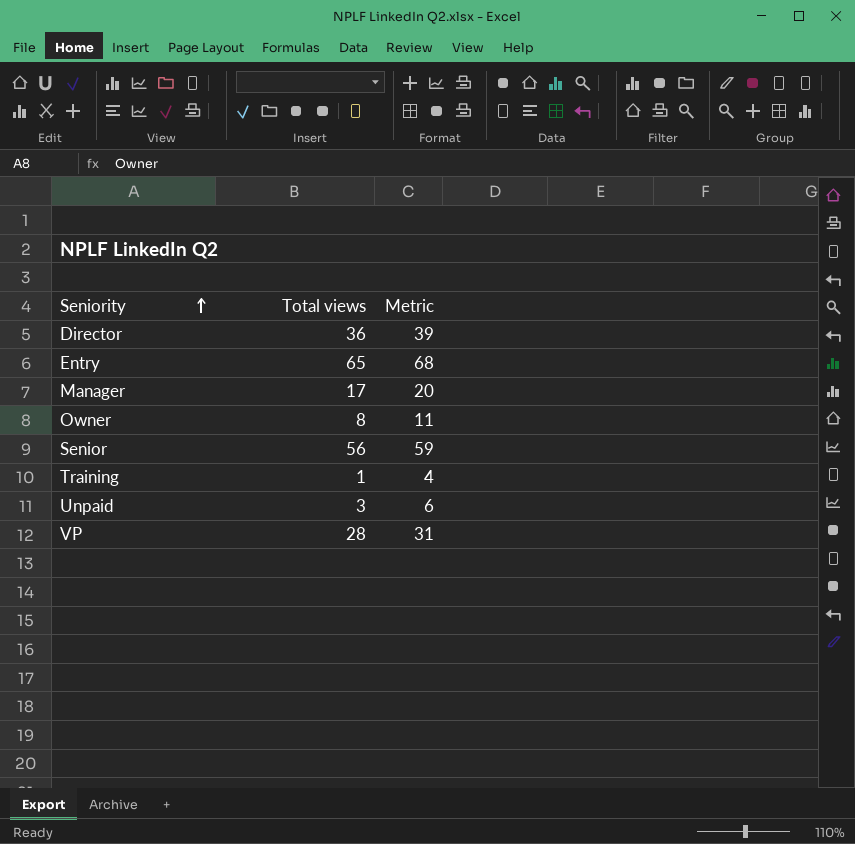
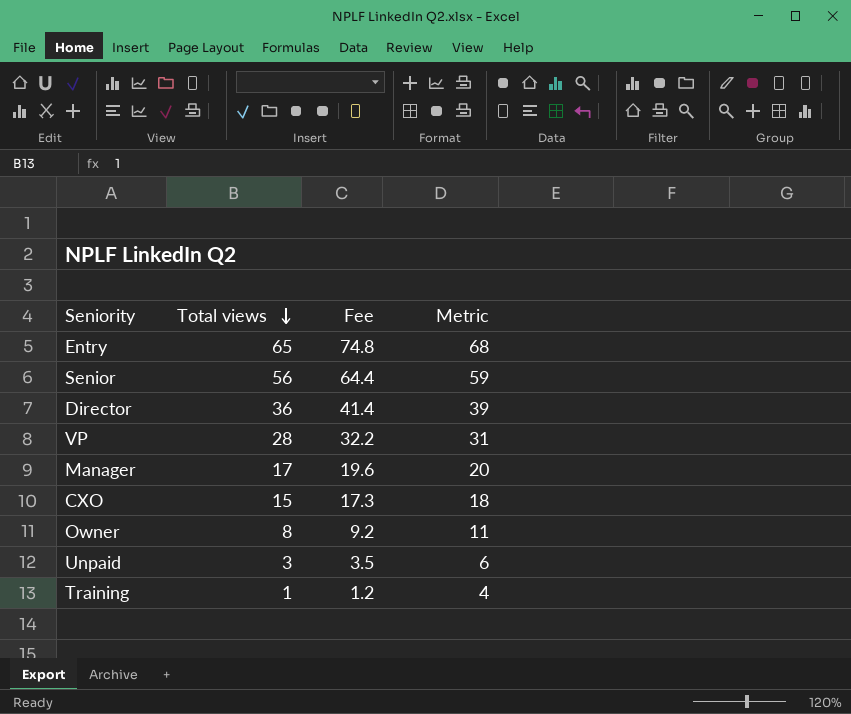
row order: Seniority ascending -> Total views descending
column Fee | formula: none -> [Total views] * 1.15
row CXO: none -> 15 | 17.3 | 18

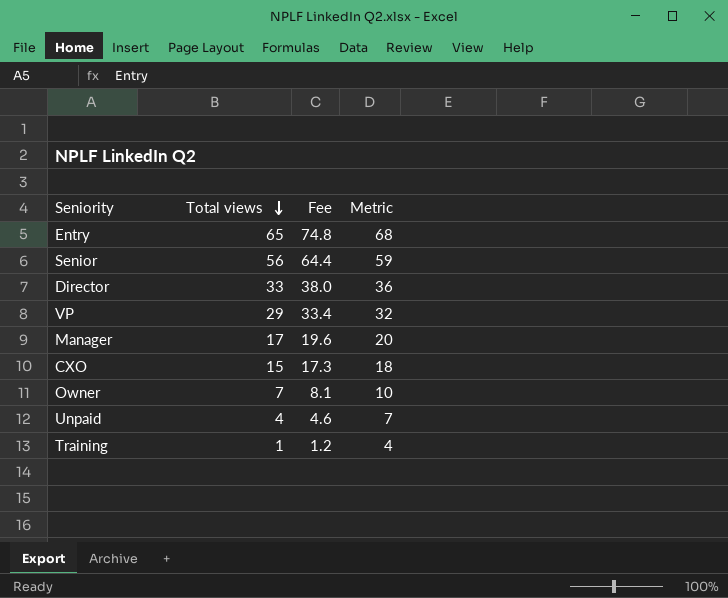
Director | Total views: 36 -> 33
Director | Fee: 41.4 -> 38.0
Director | Metric: 39 -> 36
VP | Total views: 28 -> 29
VP | Fee: 32.2 -> 33.4
VP | Metric: 31 -> 32
Owner | Total views: 8 -> 7
Owner | Fee: 9.2 -> 8.1
Owner | Metric: 11 -> 10
Unpaid | Total views: 3 -> 4
Unpaid | Fee: 3.5 -> 4.6
Unpaid | Metric: 6 -> 7

